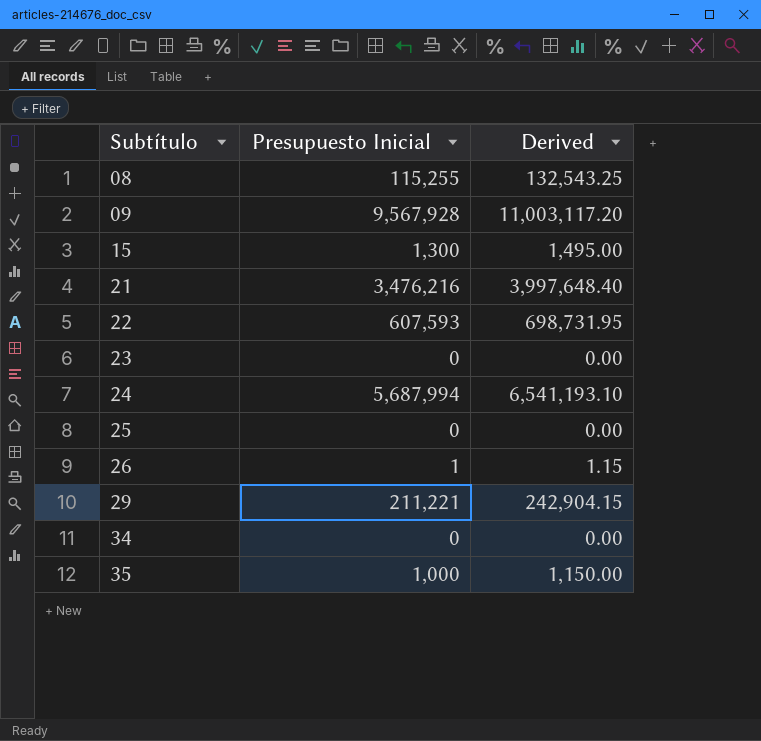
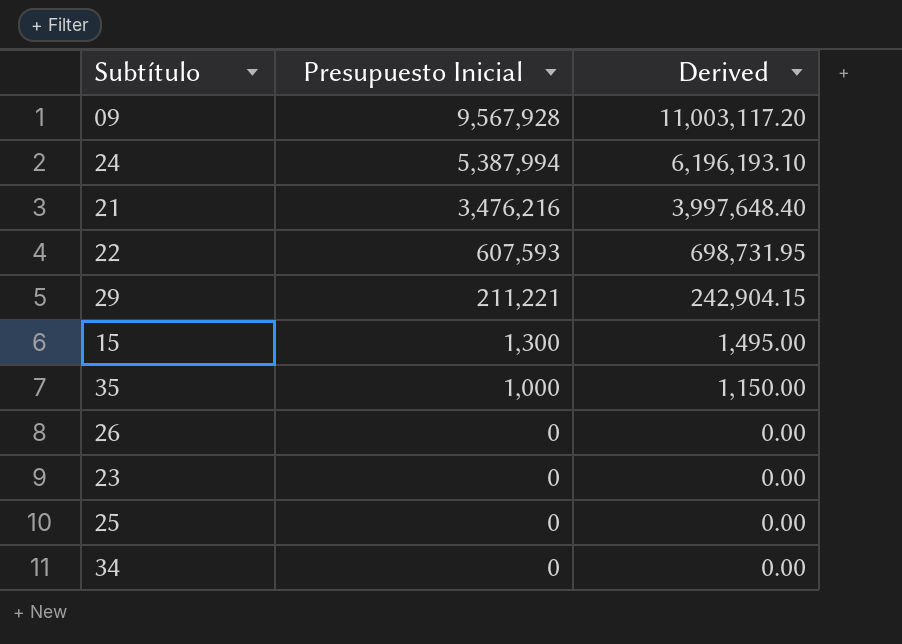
row order: Subtítulo ascending -> Presupuesto Inicial descending
row 08: 115,255 | 132,543.25 -> none
24 | Presupuesto Inicial: 5,687,994 -> 5,387,994
24 | Derived: 6,541,193.10 -> 6,196,193.10
26 | Presupuesto Inicial: 1 -> 0
26 | Derived: 1.15 -> 0.00

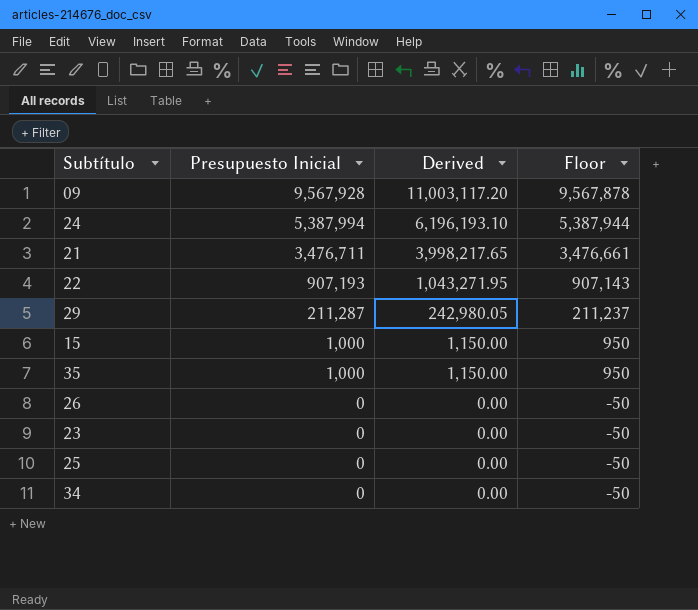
column Floor | formula: none -> [Presupuesto Inicial] - 50
21 | Presupuesto Inicial: 3,476,216 -> 3,476,711
21 | Derived: 3,997,648.40 -> 3,998,217.65
22 | Presupuesto Inicial: 607,593 -> 907,193
22 | Derived: 698,731.95 -> 1,043,271.95
29 | Presupuesto Inicial: 211,221 -> 211,287
29 | Derived: 242,904.15 -> 242,980.05
15 | Presupuesto Inicial: 1,300 -> 1,000
15 | Derived: 1,495.00 -> 1,150.00

